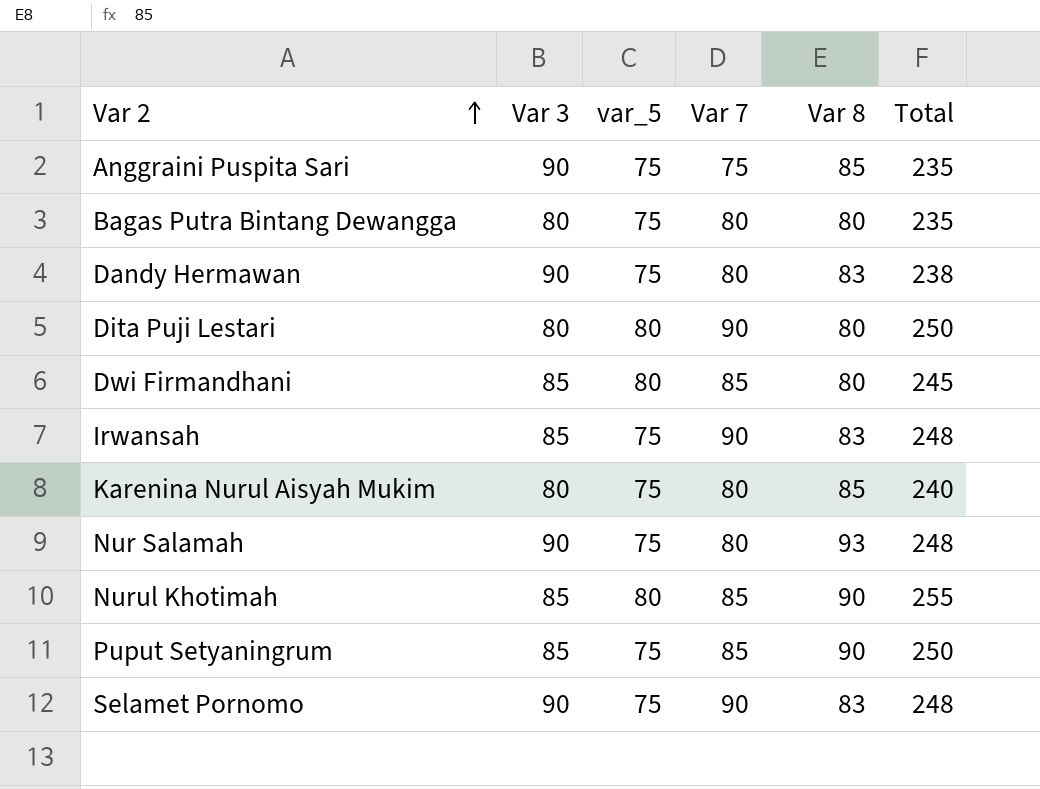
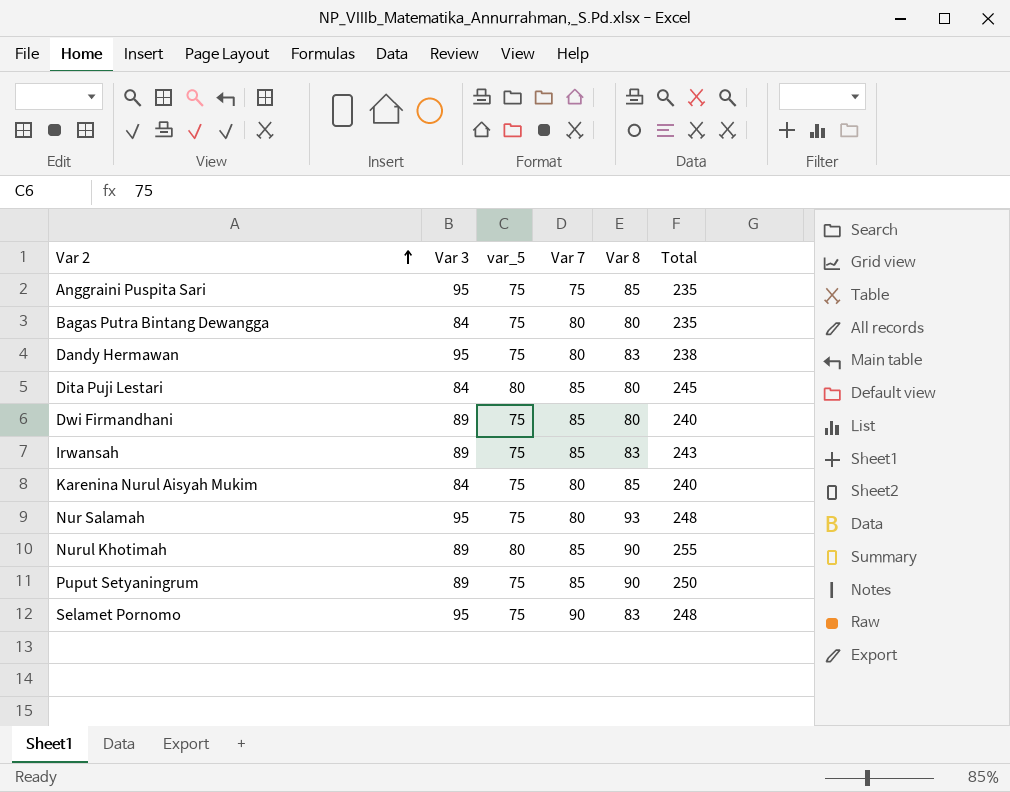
Anggraini Puspita Sari | Var 3: 90 -> 95
Bagas Putra Bintang Dewangga | Var 3: 80 -> 84
Dandy Hermawan | Var 3: 90 -> 95
Dita Puji Lestari | Var 3: 80 -> 84
Dita Puji Lestari | Var 7: 90 -> 85
Dita Puji Lestari | Total: 250 -> 245
Dwi Firmandhani | Var 3: 85 -> 89
Dwi Firmandhani | var_5: 80 -> 75
Dwi Firmandhani | Total: 245 -> 240
Irwansah | Var 3: 85 -> 89
Irwansah | Var 7: 90 -> 85
Irwansah | Total: 248 -> 243
Karenina Nurul Aisyah Mukim | Var 3: 80 -> 84
Nur Salamah | Var 3: 90 -> 95
Nurul Khotimah | Var 3: 85 -> 89
Puput Setyaningrum | Var 3: 85 -> 89
Selamet Pornomo | Var 3: 90 -> 95

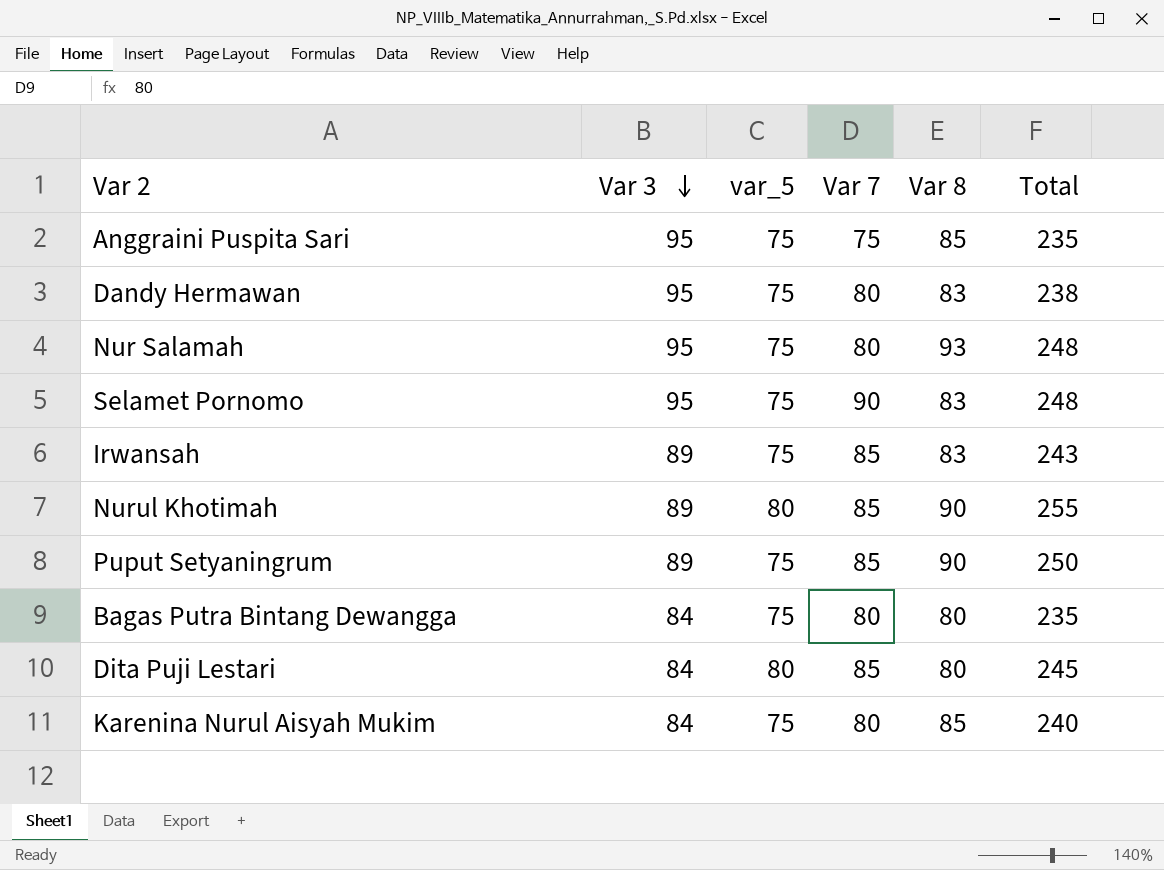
row order: Var 2 ascending -> Var 3 descending
row Dwi Firmandhani: 89 | 75 | 85 | 80 | 240 -> none

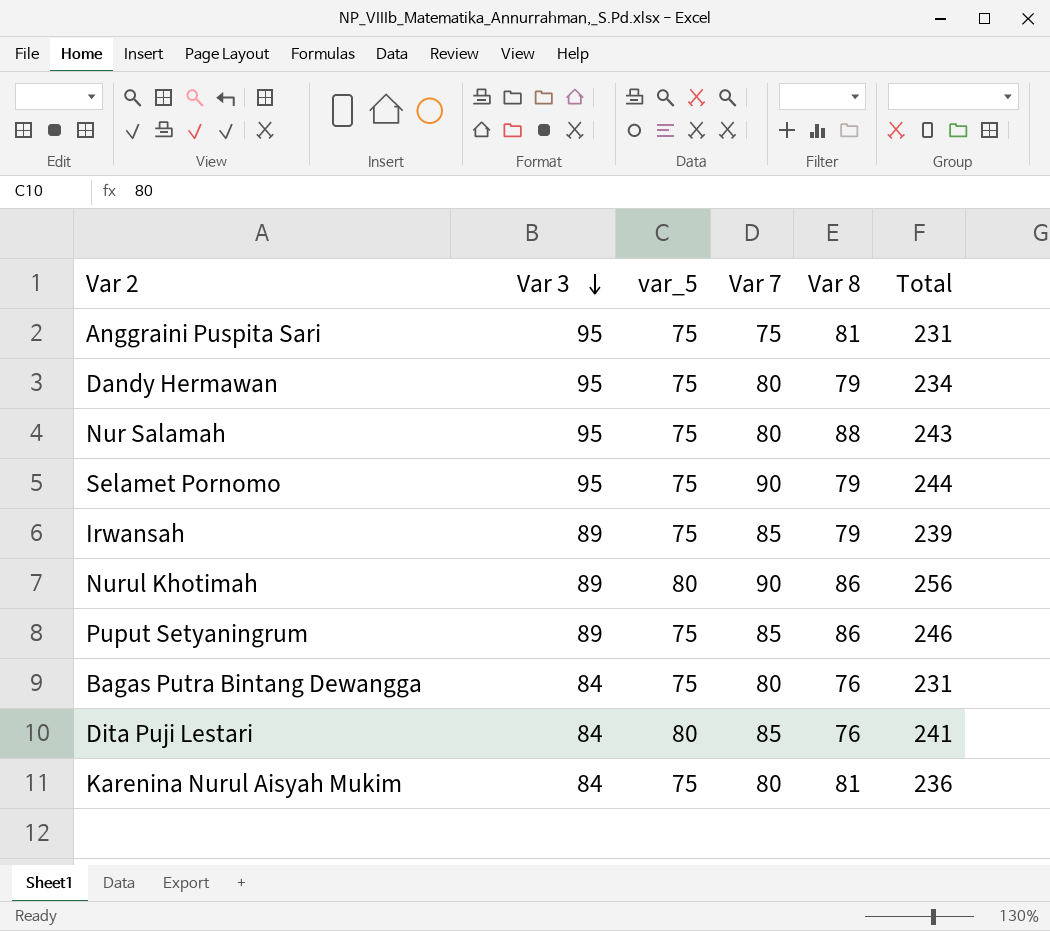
Anggraini Puspita Sari | Var 8: 85 -> 81
Anggraini Puspita Sari | Total: 235 -> 231
Dandy Hermawan | Var 8: 83 -> 79
Dandy Hermawan | Total: 238 -> 234
Nur Salamah | Var 8: 93 -> 88
Nur Salamah | Total: 248 -> 243
Selamet Pornomo | Var 8: 83 -> 79
Selamet Pornomo | Total: 248 -> 244
Irwansah | Var 8: 83 -> 79
Irwansah | Total: 243 -> 239
Nurul Khotimah | Var 7: 85 -> 90
Nurul Khotimah | Var 8: 90 -> 86
Nurul Khotimah | Total: 255 -> 256
Puput Setyaningrum | Var 8: 90 -> 86
Puput Setyaningrum | Total: 250 -> 246
Bagas Putra Bintang Dewangga | Var 8: 80 -> 76
Bagas Putra Bintang Dewangga | Total: 235 -> 231
Dita Puji Lestari | Var 8: 80 -> 76
Dita Puji Lestari | Total: 245 -> 241
Karenina Nurul Aisyah Mukim | Var 8: 85 -> 81
Karenina Nurul Aisyah Mukim | Total: 240 -> 236

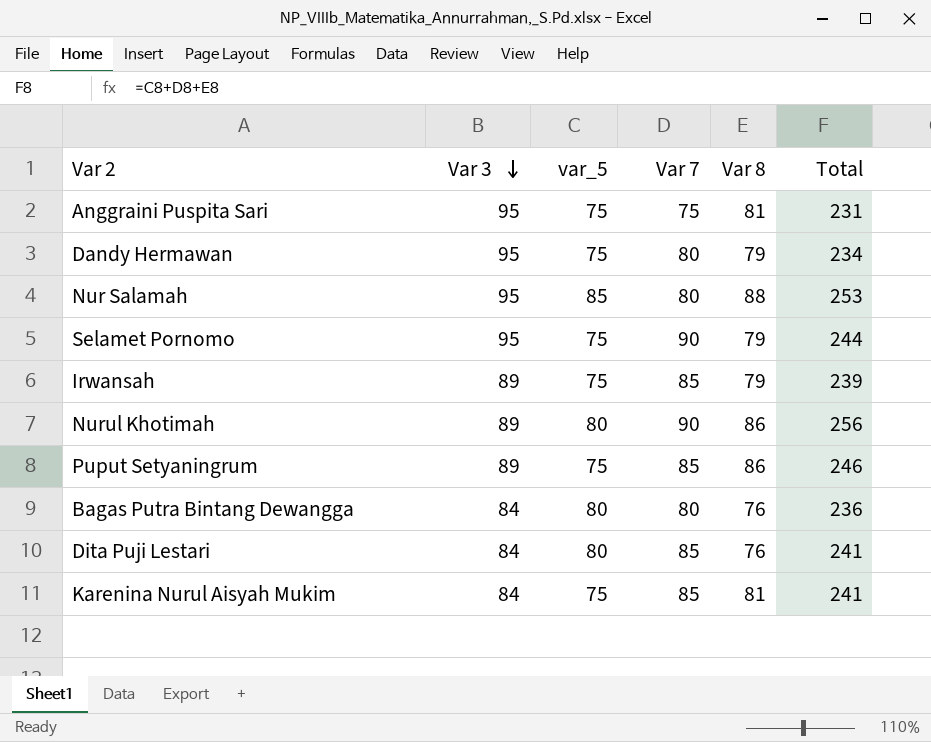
Nur Salamah | var_5: 75 -> 85
Nur Salamah | Total: 243 -> 253
Bagas Putra Bintang Dewangga | var_5: 75 -> 80
Bagas Putra Bintang Dewangga | Total: 231 -> 236
Karenina Nurul Aisyah Mukim | Var 7: 80 -> 85
Karenina Nurul Aisyah Mukim | Total: 236 -> 241

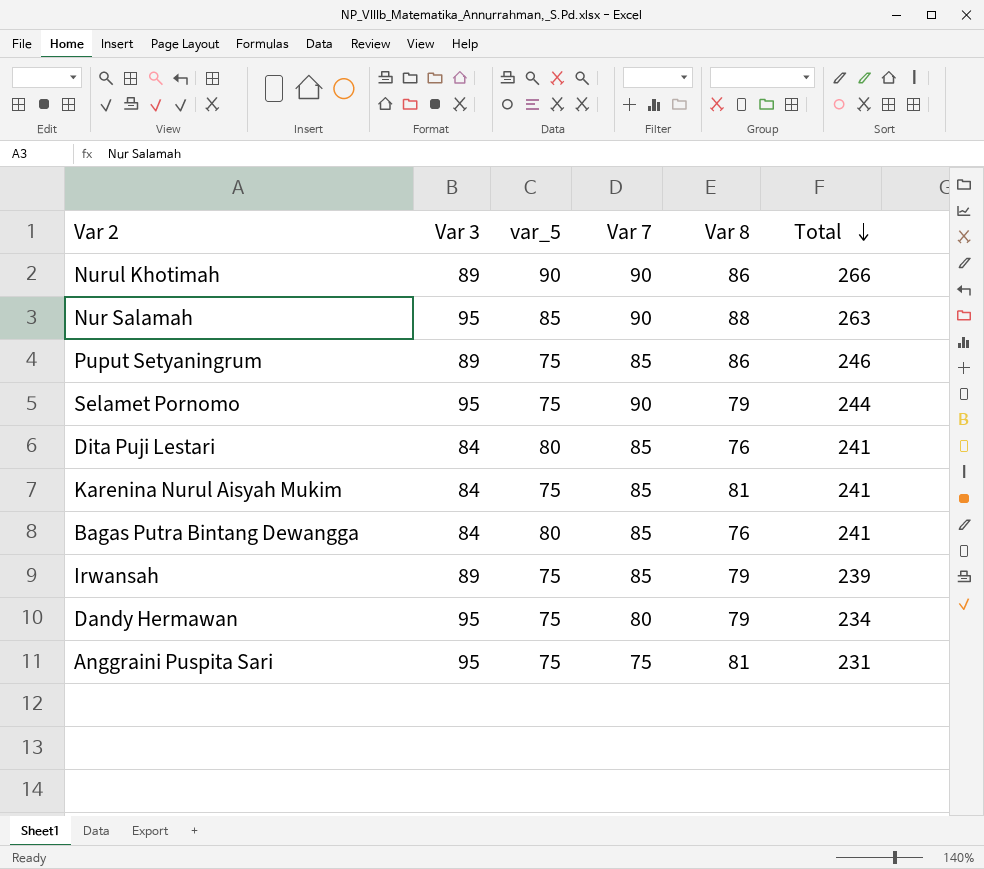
row order: Var 3 descending -> Total descending
Nurul Khotimah | var_5: 80 -> 90
Nurul Khotimah | Total: 256 -> 266
Nur Salamah | Var 7: 80 -> 90
Nur Salamah | Total: 253 -> 263
Bagas Putra Bintang Dewangga | Var 7: 80 -> 85
Bagas Putra Bintang Dewangga | Total: 236 -> 241

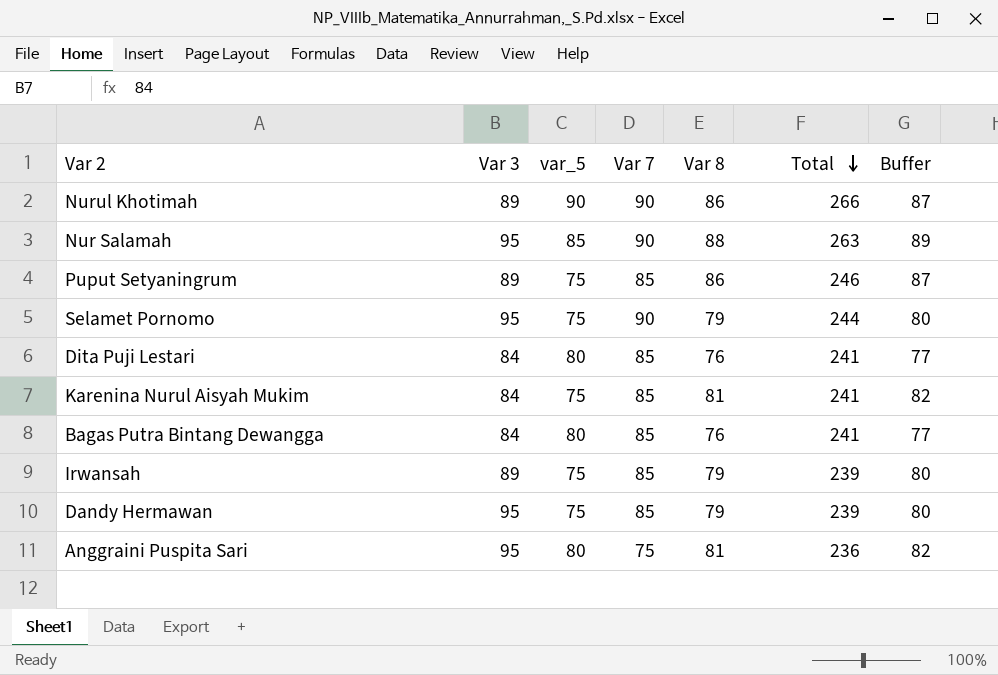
column Buffer | formula: none -> [Var 8] + 1
Dandy Hermawan | Var 7: 80 -> 85
Dandy Hermawan | Total: 234 -> 239
Anggraini Puspita Sari | var_5: 75 -> 80
Anggraini Puspita Sari | Total: 231 -> 236

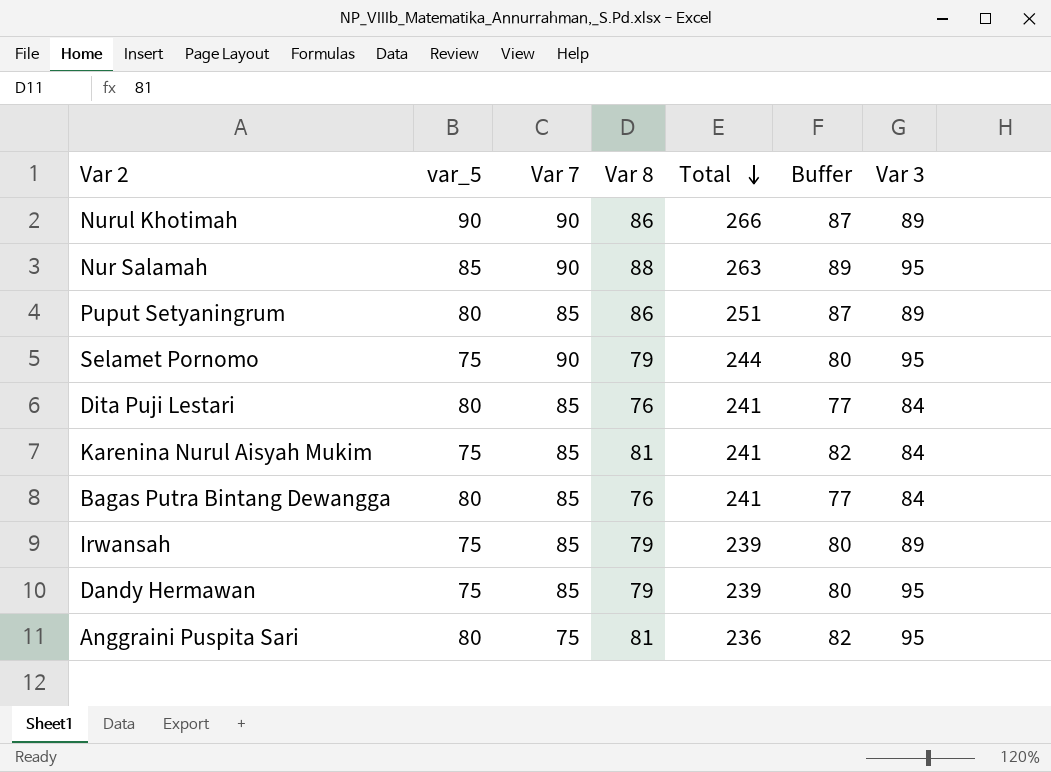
column Var 3 | position: 2 -> 7
Puput Setyaningrum | var_5: 75 -> 80
Puput Setyaningrum | Total: 246 -> 251

